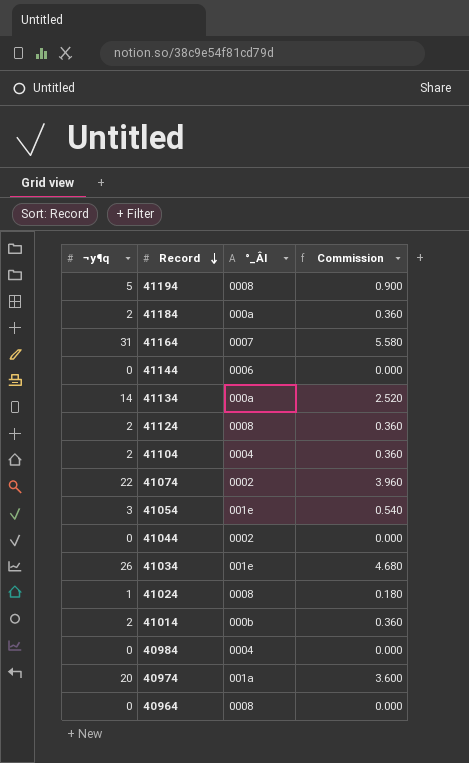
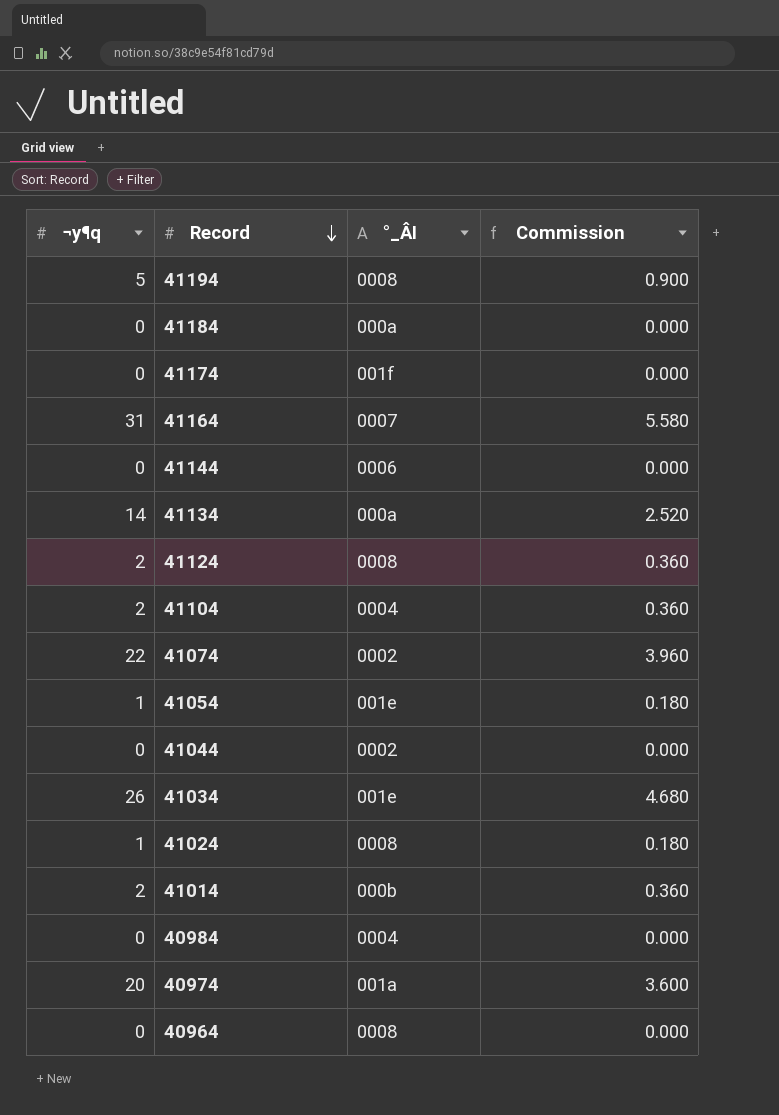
41184 | ¬y¶q: 2 -> 0
41184 | Commission: 0.360 -> 0.000
row 41174: none -> 0 | 001f | 0.000
41054 | ¬y¶q: 3 -> 1
41054 | Commission: 0.540 -> 0.180

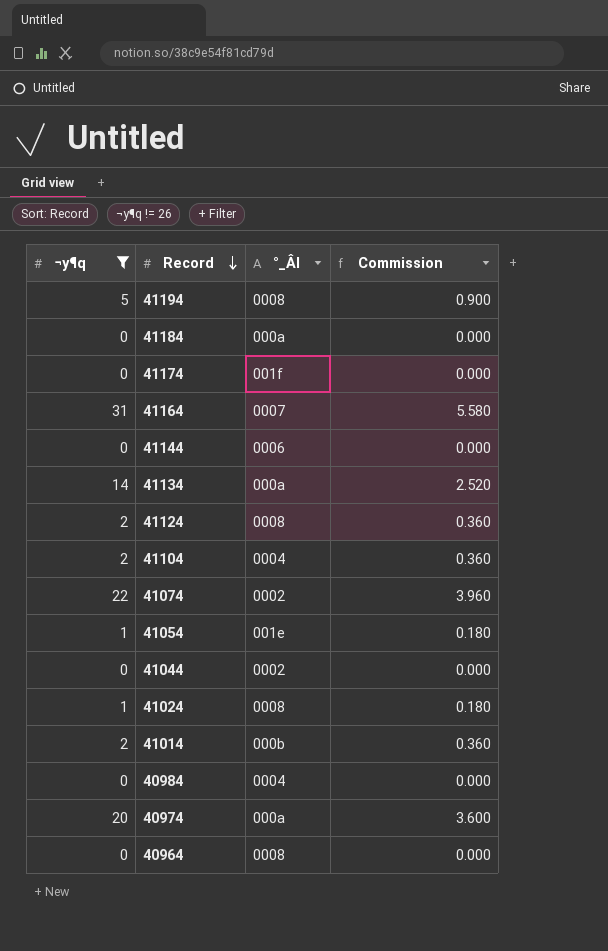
filter: none -> ¬y¶q != 26
40974 | °_ÂI: 001a -> 000a

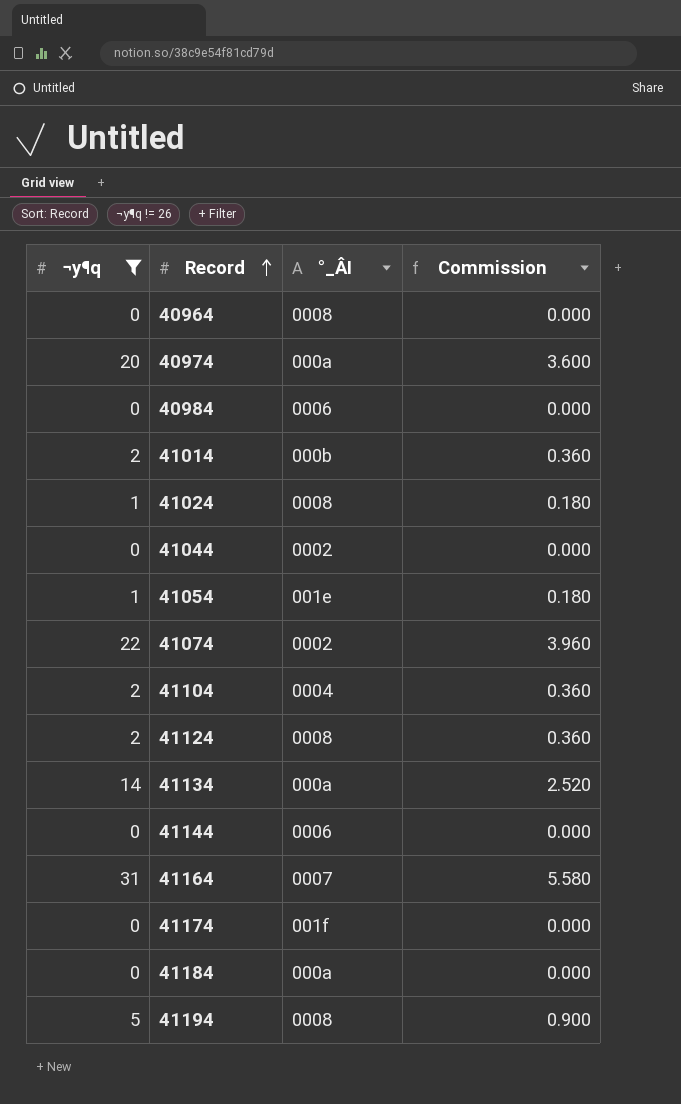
row order: Record descending -> Record ascending
40984 | °_ÂI: 0004 -> 0006

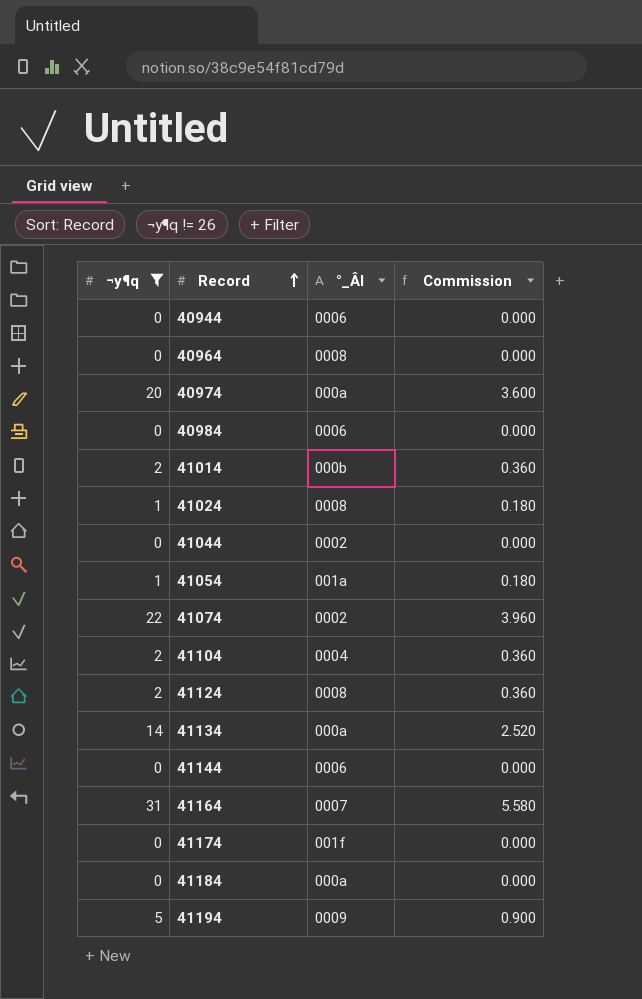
row 40944: none -> 0 | 0006 | 0.000
41054 | °_ÂI: 001e -> 001a
41194 | °_ÂI: 0008 -> 0009

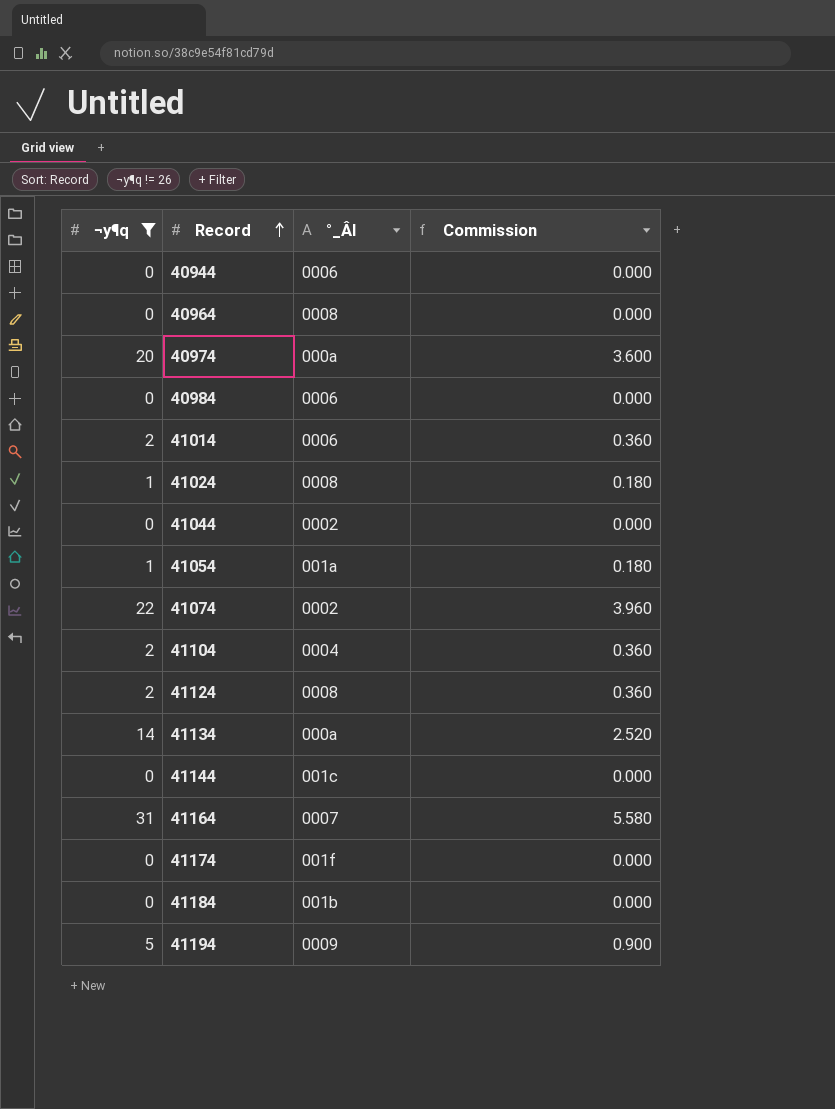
41014 | °_ÂI: 000b -> 0006
41144 | °_ÂI: 0006 -> 001c
41184 | °_ÂI: 000a -> 001b

